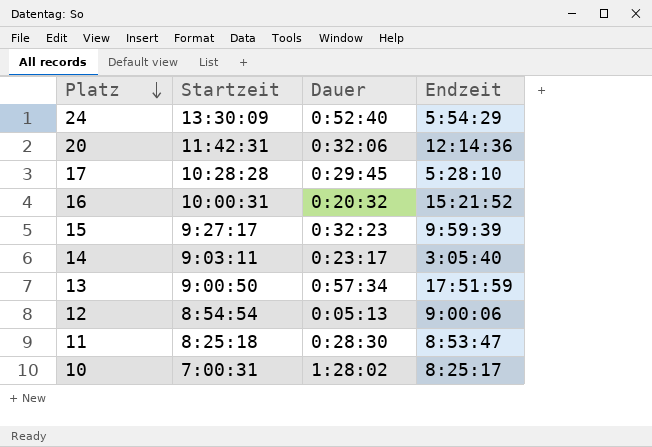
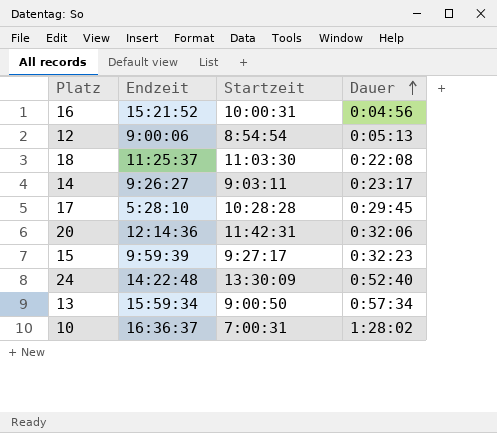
row order: Platz descending -> Dauer ascending
column Endzeit | position: 4 -> 2
row 11: 8:25:18 | 0:28:30 | 8:53:47 -> none
16 | Dauer: 0:20:32 -> 0:04:56
row 18: none -> 11:25:37 | 11:03:30 | 0:22:08
14 | Endzeit: 3:05:40 -> 9:26:27
24 | Endzeit: 5:54:29 -> 14:22:48
13 | Endzeit: 17:51:59 -> 15:59:34
10 | Endzeit: 8:25:17 -> 16:36:37

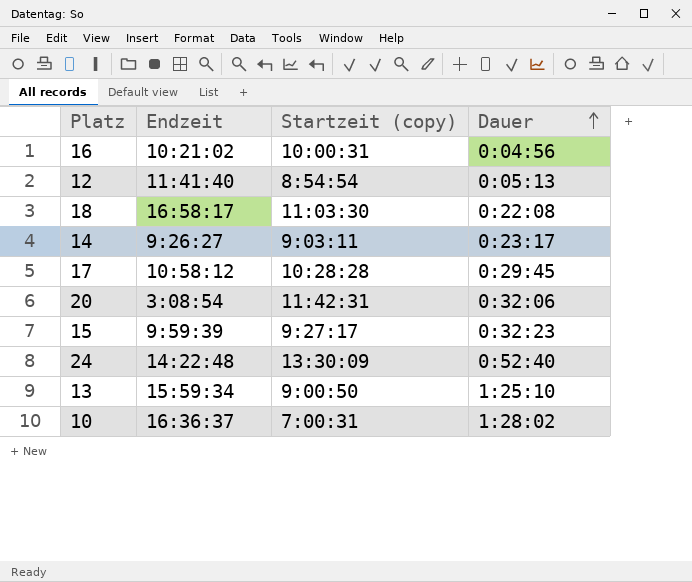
column name: Startzeit -> Startzeit (copy)
16 | Endzeit: 15:21:52 -> 10:21:02
12 | Endzeit: 9:00:06 -> 11:41:40
18 | Endzeit: 11:25:37 -> 16:58:17
17 | Endzeit: 5:28:10 -> 10:58:12
20 | Endzeit: 12:14:36 -> 3:08:54
13 | Dauer: 0:57:34 -> 1:25:10

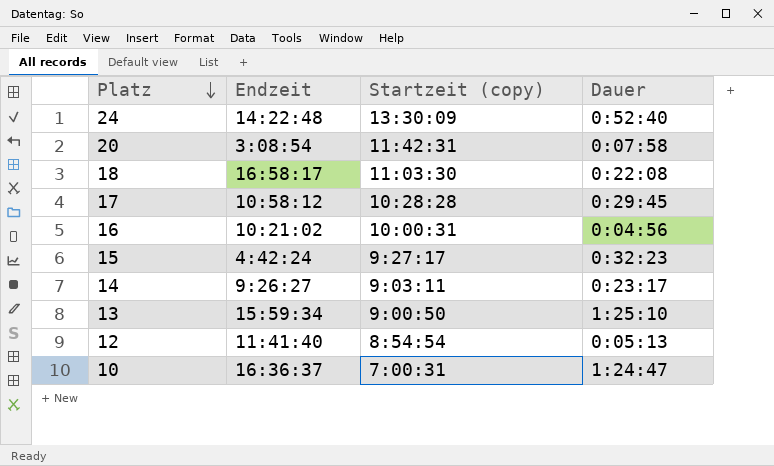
row order: Dauer ascending -> Platz descending
20 | Dauer: 0:32:06 -> 0:07:58
15 | Endzeit: 9:59:39 -> 4:42:24
10 | Dauer: 1:28:02 -> 1:24:47

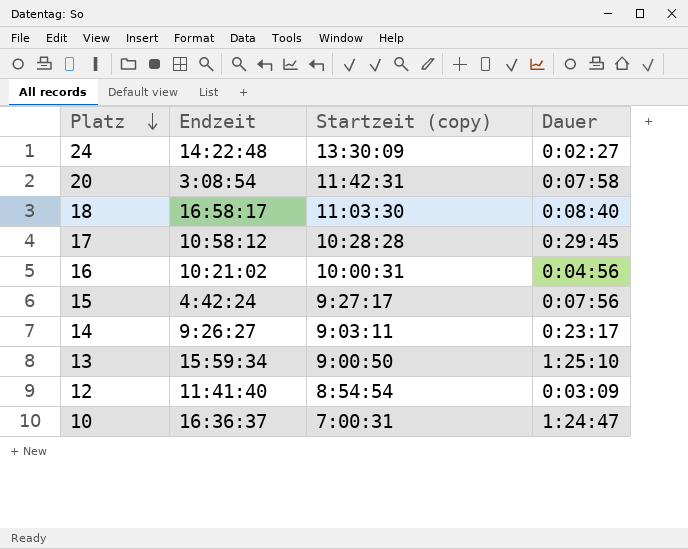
24 | Dauer: 0:52:40 -> 0:02:27
18 | Dauer: 0:22:08 -> 0:08:40
15 | Dauer: 0:32:23 -> 0:07:56
12 | Dauer: 0:05:13 -> 0:03:09

